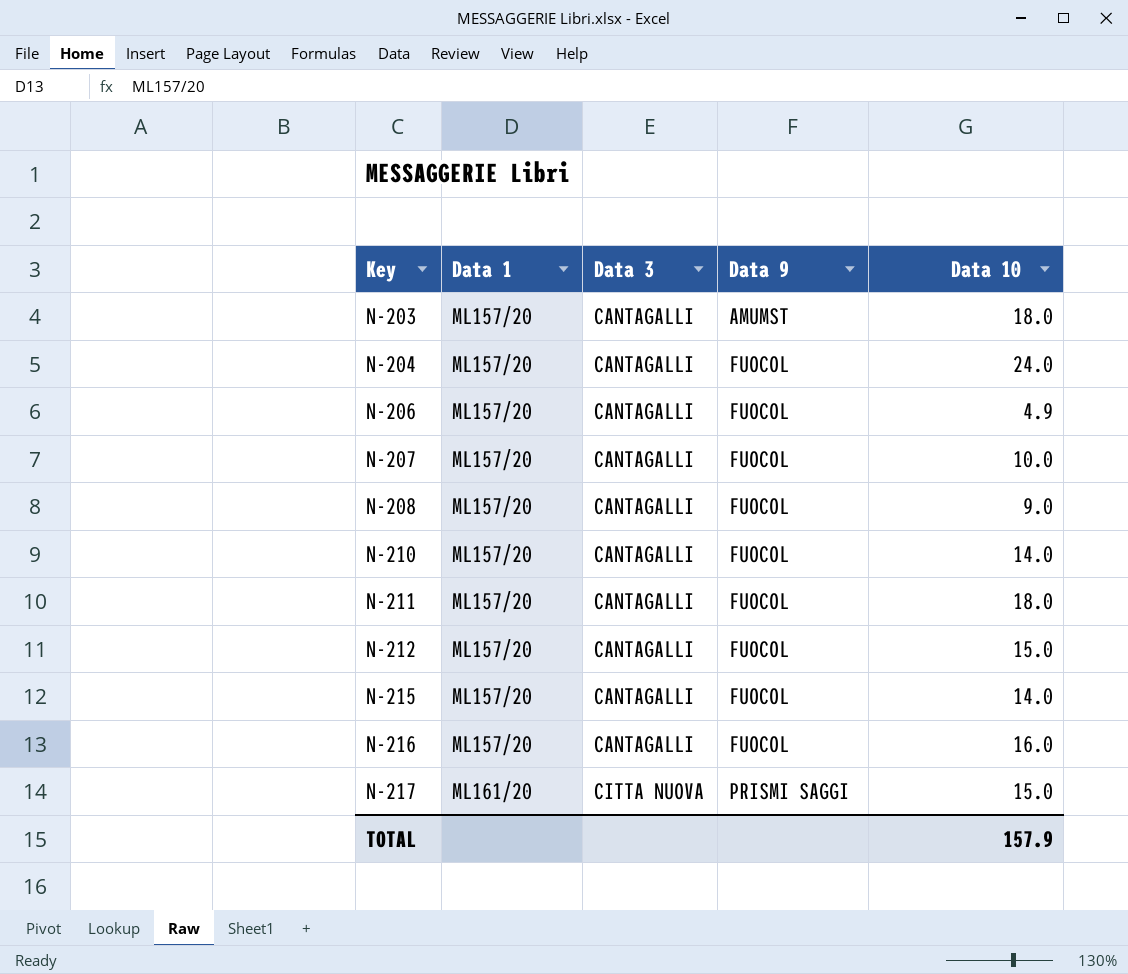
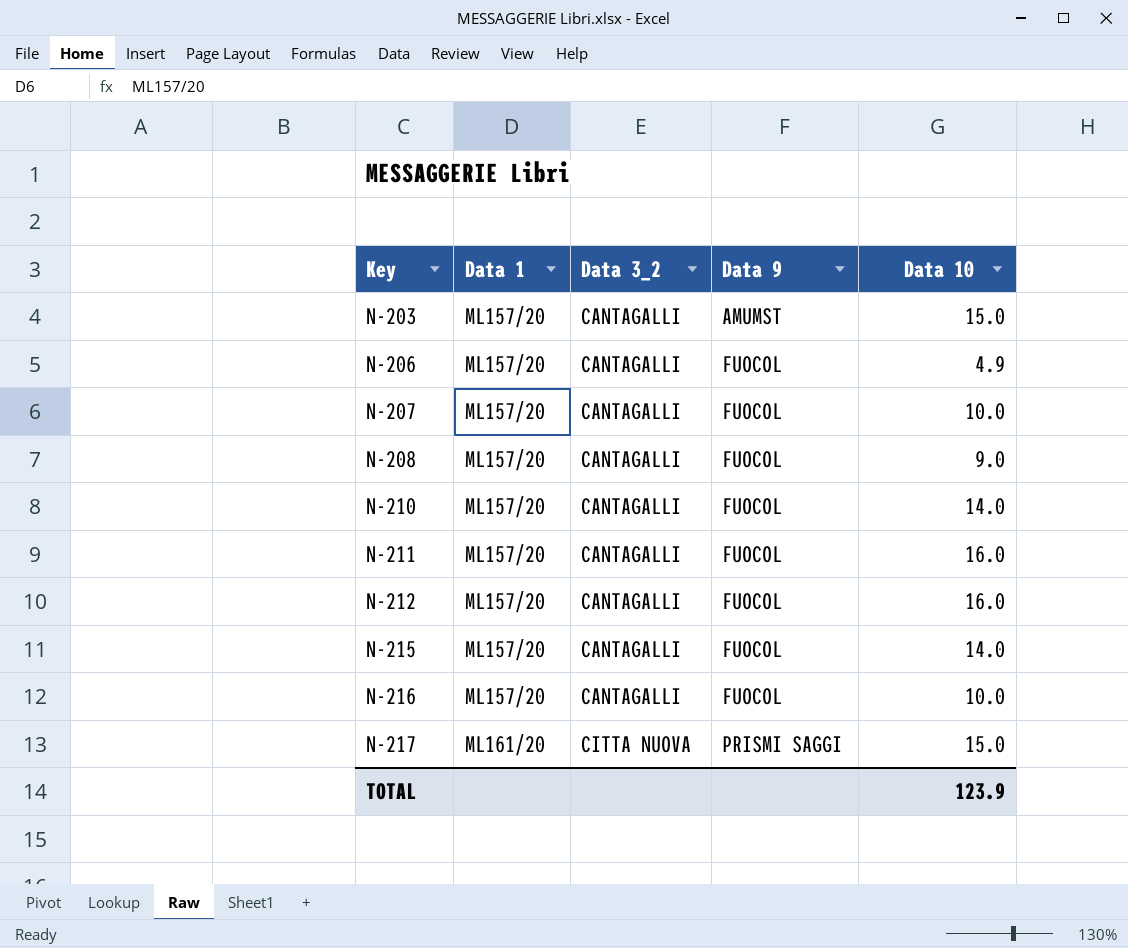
column name: Data 3 -> Data 3_2
row N-204: ML157/20 | CANTAGALLI | FUOCOL | 24.0 -> none
N-203 | Data 10: 18.0 -> 15.0
N-211 | Data 10: 18.0 -> 16.0
N-212 | Data 10: 15.0 -> 16.0
N-216 | Data 10: 16.0 -> 10.0
TOTAL | Data 10: 157.9 -> 123.9

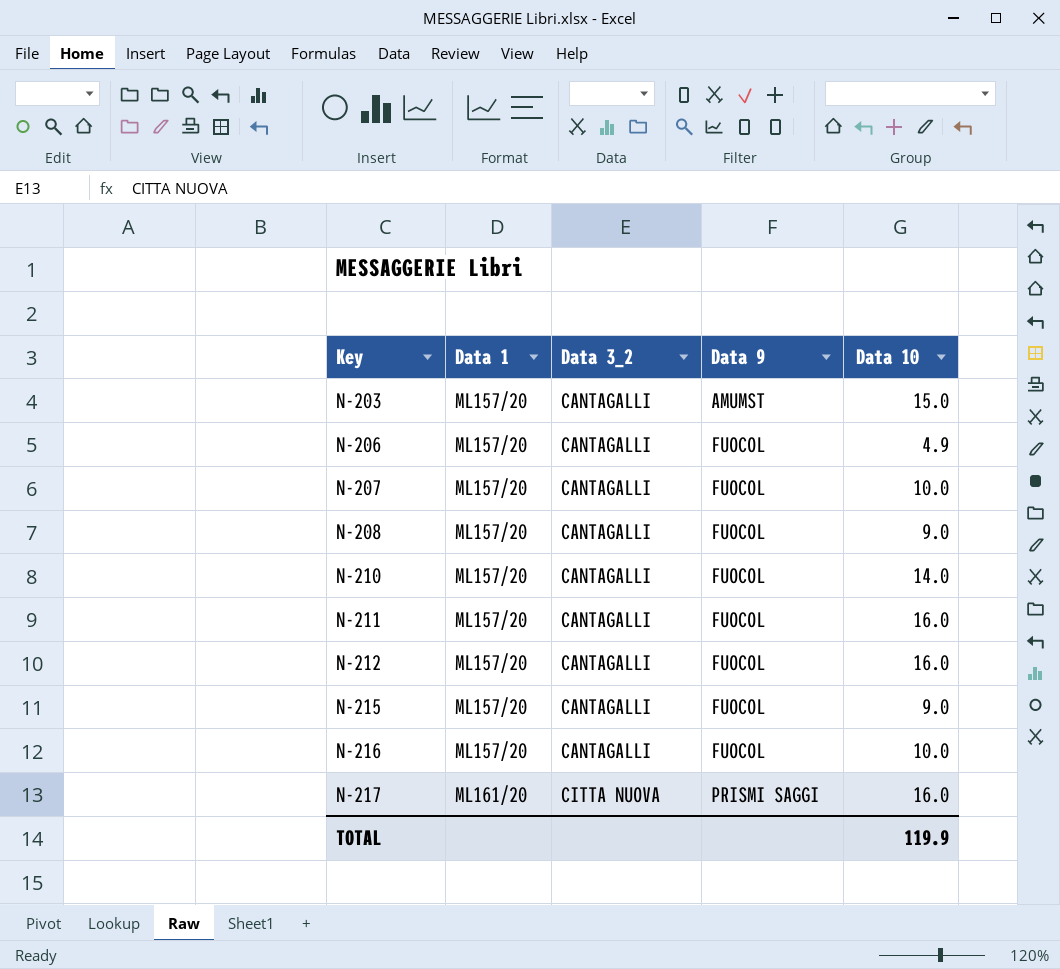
N-215 | Data 10: 14.0 -> 9.0
N-217 | Data 10: 15.0 -> 16.0
TOTAL | Data 10: 123.9 -> 119.9

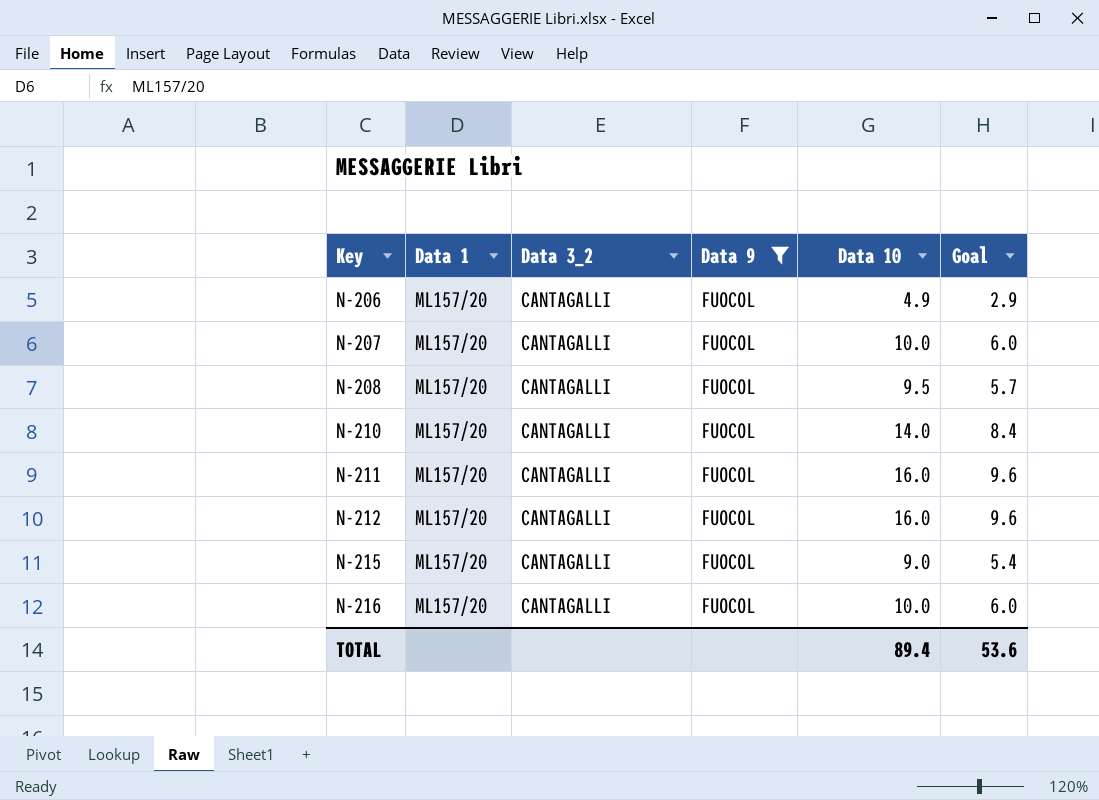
filter: none -> Data 9 = FUOCOL
column Goal | formula: none -> [Data 10] * 0.6
N-208 | Data 10: 9.0 -> 9.5
TOTAL | Data 10: 119.9 -> 89.4

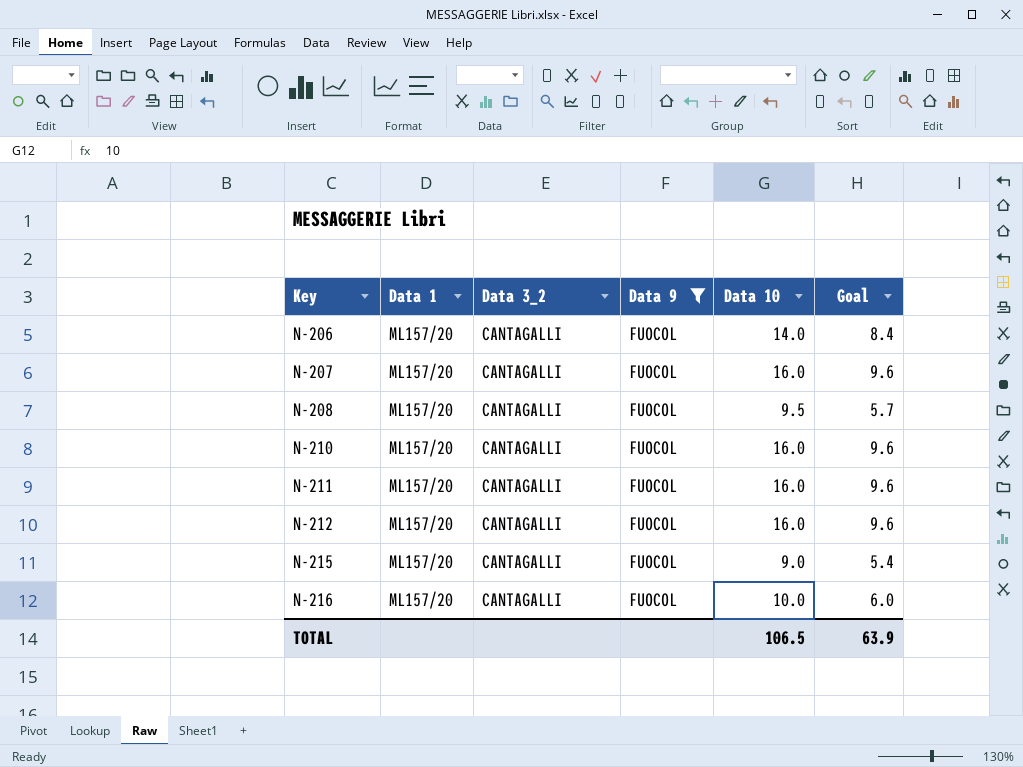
N-206 | Data 10: 4.9 -> 14.0
N-206 | Goal: 2.9 -> 8.4
N-207 | Data 10: 10.0 -> 16.0
N-207 | Goal: 6.0 -> 9.6
N-210 | Data 10: 14.0 -> 16.0
N-210 | Goal: 8.4 -> 9.6
TOTAL | Data 10: 89.4 -> 106.5
TOTAL | Goal: 53.6 -> 63.9

